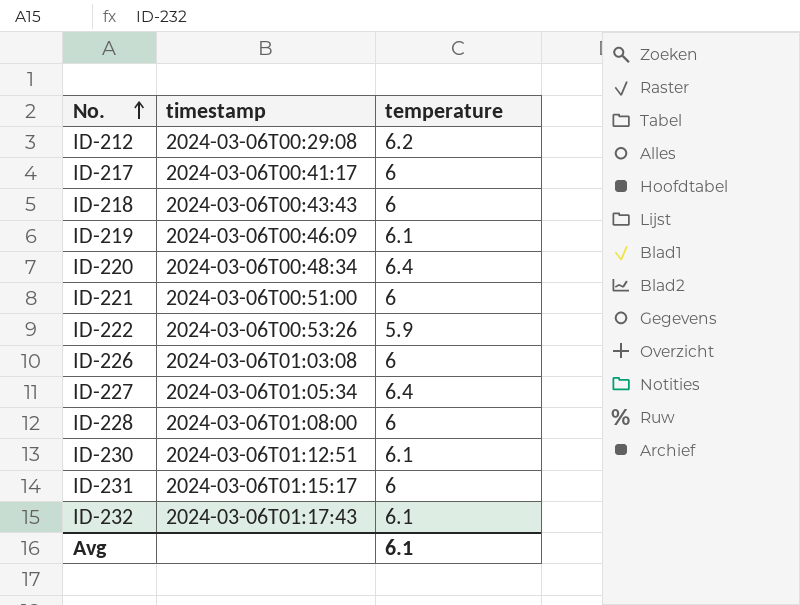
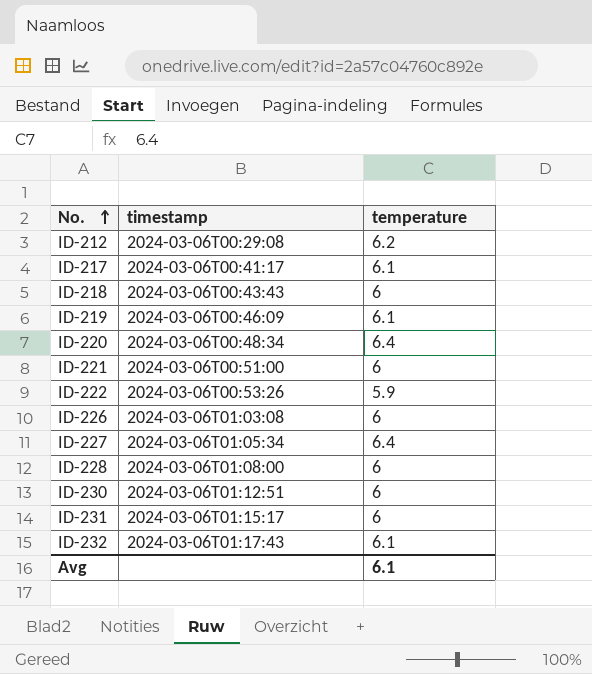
ID-217 | temperature: 6 -> 6.1
ID-230 | temperature: 6.1 -> 6

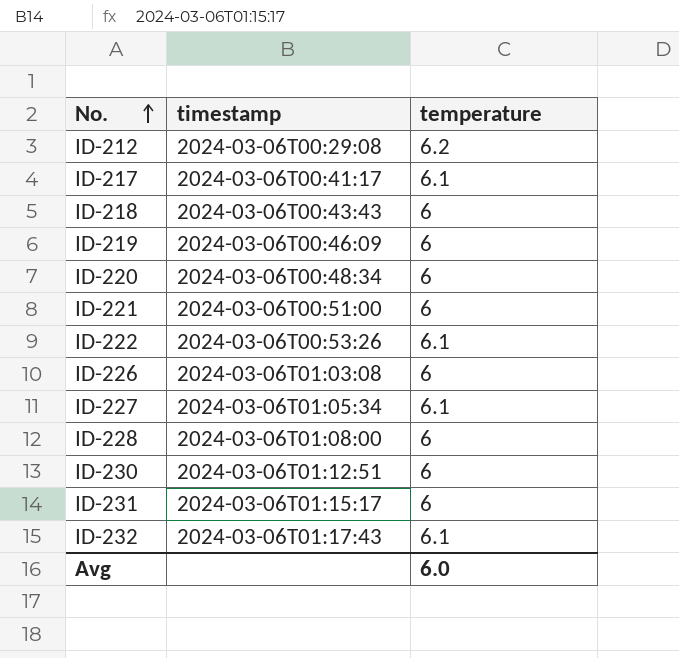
ID-219 | temperature: 6.1 -> 6
ID-220 | temperature: 6.4 -> 6
ID-222 | temperature: 5.9 -> 6.1
ID-227 | temperature: 6.4 -> 6.1
Avg | temperature: 6.1 -> 6.0

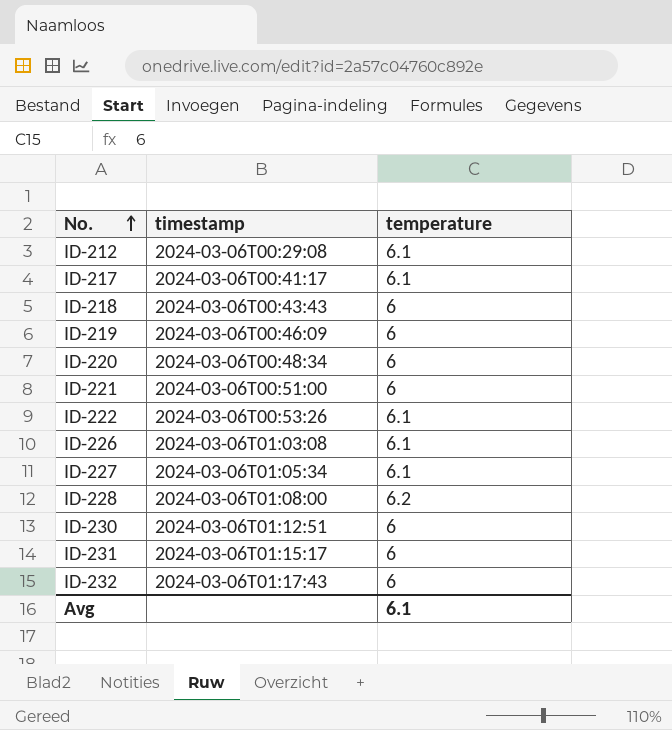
ID-212 | temperature: 6.2 -> 6.1
ID-226 | temperature: 6 -> 6.1
ID-228 | temperature: 6 -> 6.2
ID-232 | temperature: 6.1 -> 6
Avg | temperature: 6.0 -> 6.1

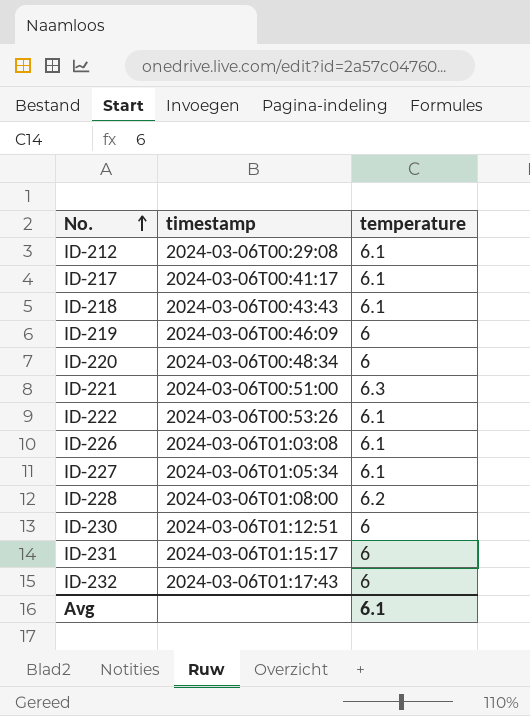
ID-218 | temperature: 6 -> 6.1
ID-221 | temperature: 6 -> 6.3

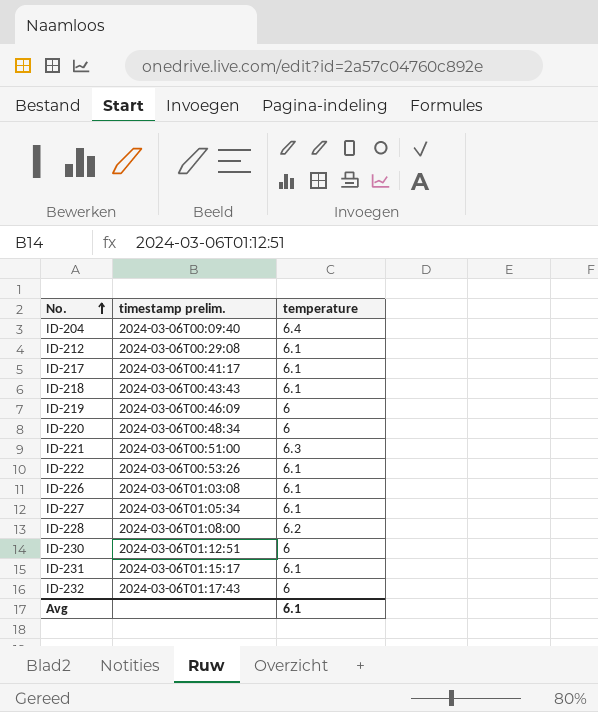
column name: timestamp -> timestamp prelim.
row ID-204: none -> 2024-03-06T00:09:40 | 6.4
ID-231 | temperature: 6 -> 6.1

